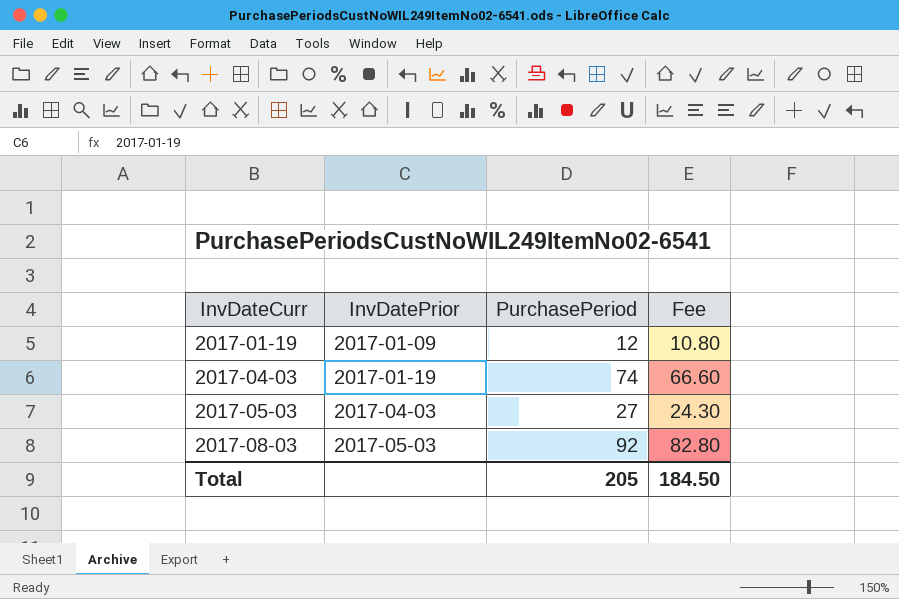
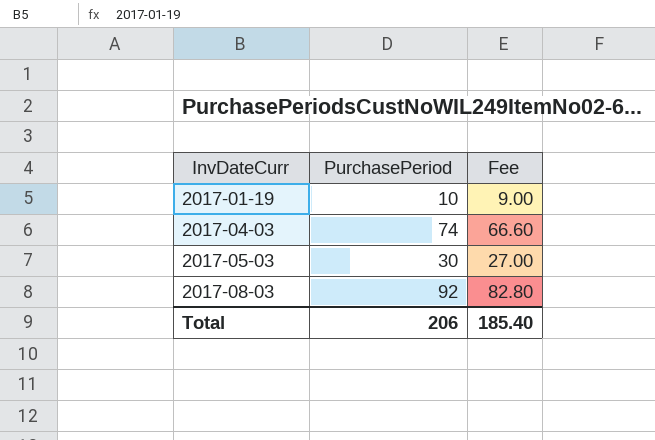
column InvDatePrior | position: 2 -> none
2017-01-19 | PurchasePeriod: 12 -> 10
2017-01-19 | Fee: 10.80 -> 9.00
2017-05-03 | PurchasePeriod: 27 -> 30
2017-05-03 | Fee: 24.30 -> 27.00
Total | PurchasePeriod: 205 -> 206
Total | Fee: 184.50 -> 185.40

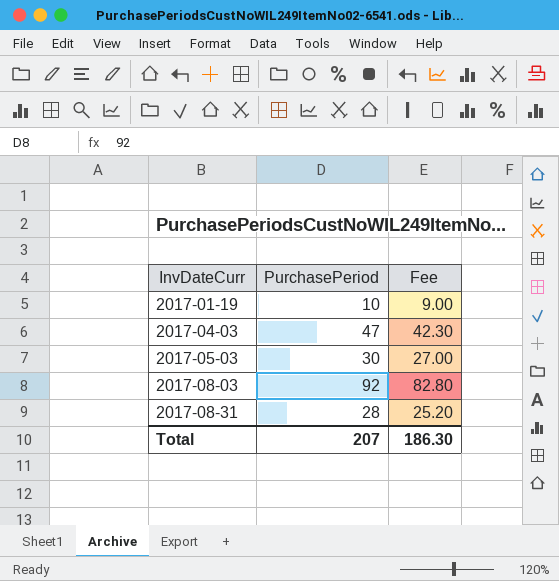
2017-04-03 | PurchasePeriod: 74 -> 47
2017-04-03 | Fee: 66.60 -> 42.30
row 2017-08-31: none -> 28 | 25.20
Total | PurchasePeriod: 206 -> 207
Total | Fee: 185.40 -> 186.30

